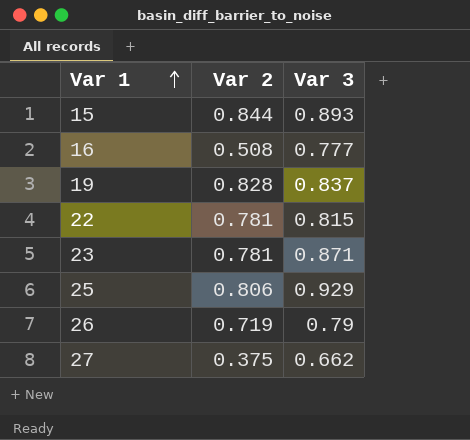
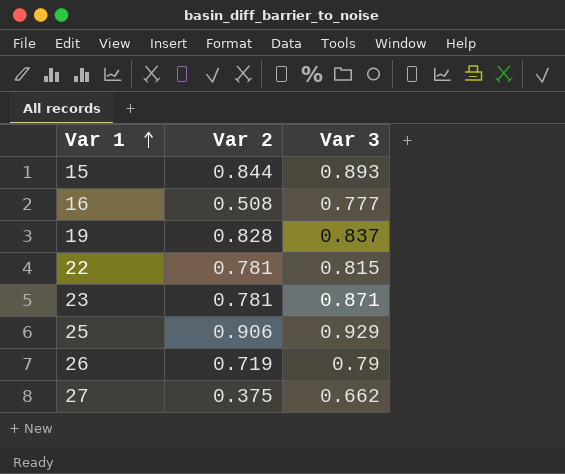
25 | Var 2: 0.806 -> 0.906

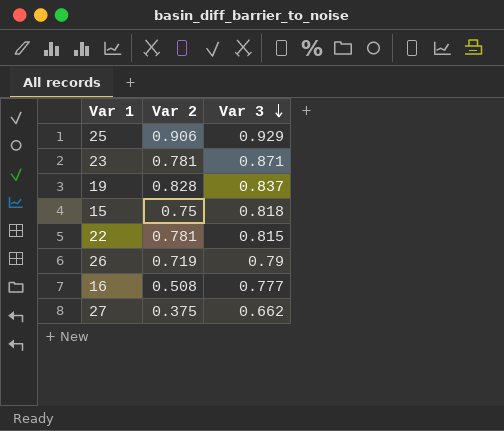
row order: Var 1 ascending -> Var 3 descending
15 | Var 2: 0.844 -> 0.75
15 | Var 3: 0.893 -> 0.818

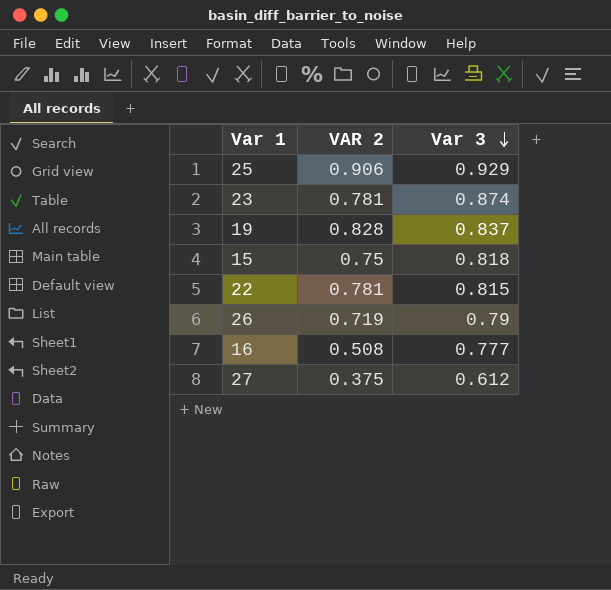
column name: Var 2 -> VAR 2
23 | Var 3: 0.871 -> 0.874
27 | Var 3: 0.662 -> 0.612

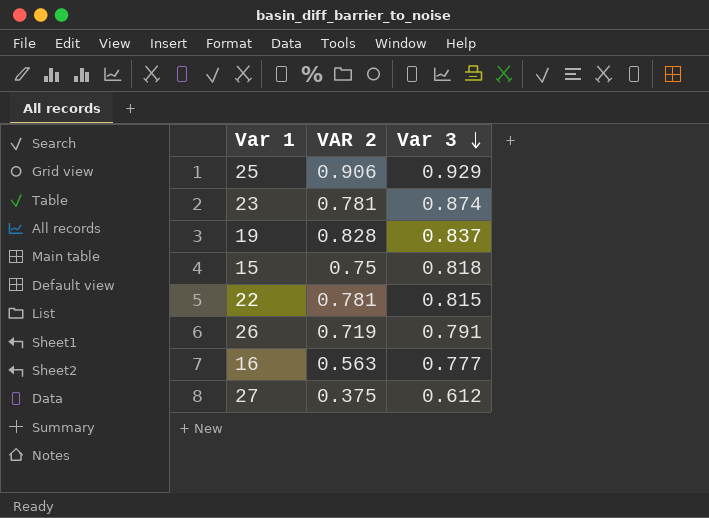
26 | Var 3: 0.79 -> 0.791
16 | VAR 2: 0.508 -> 0.563

